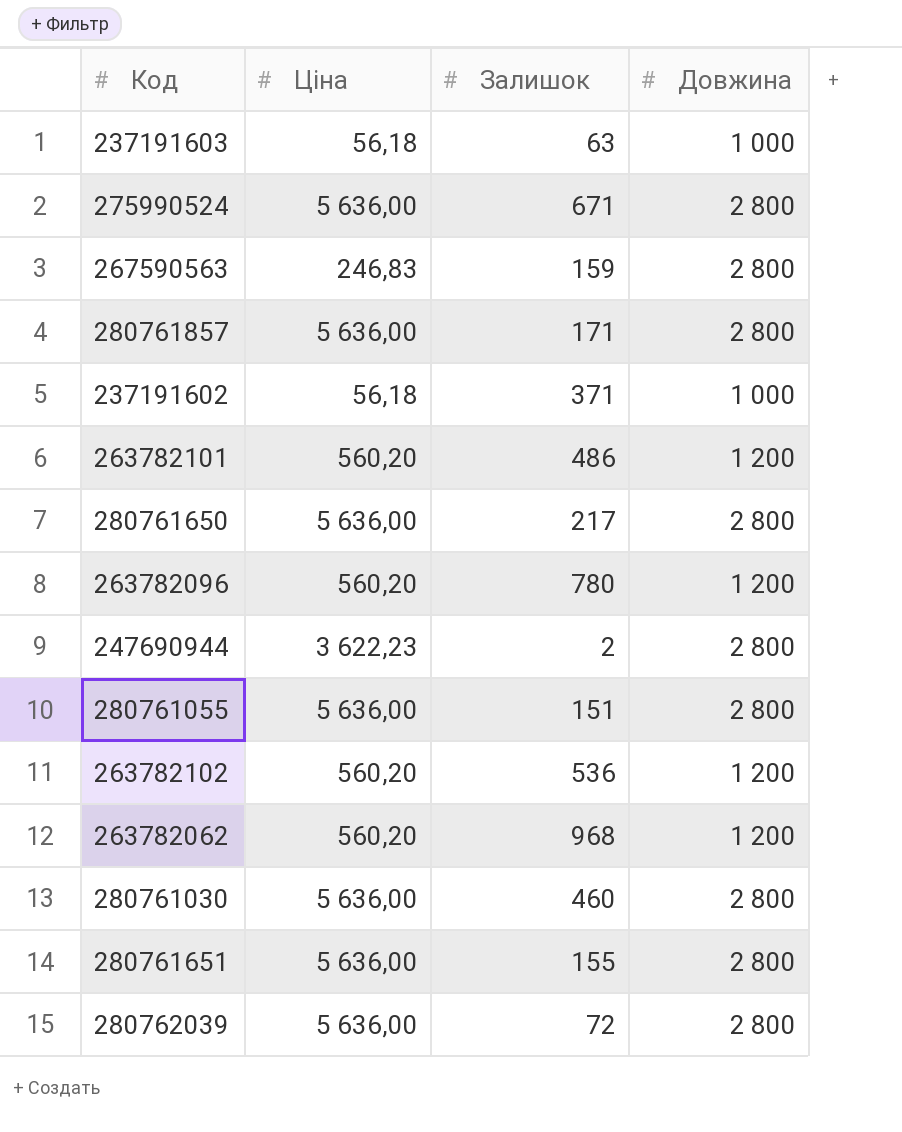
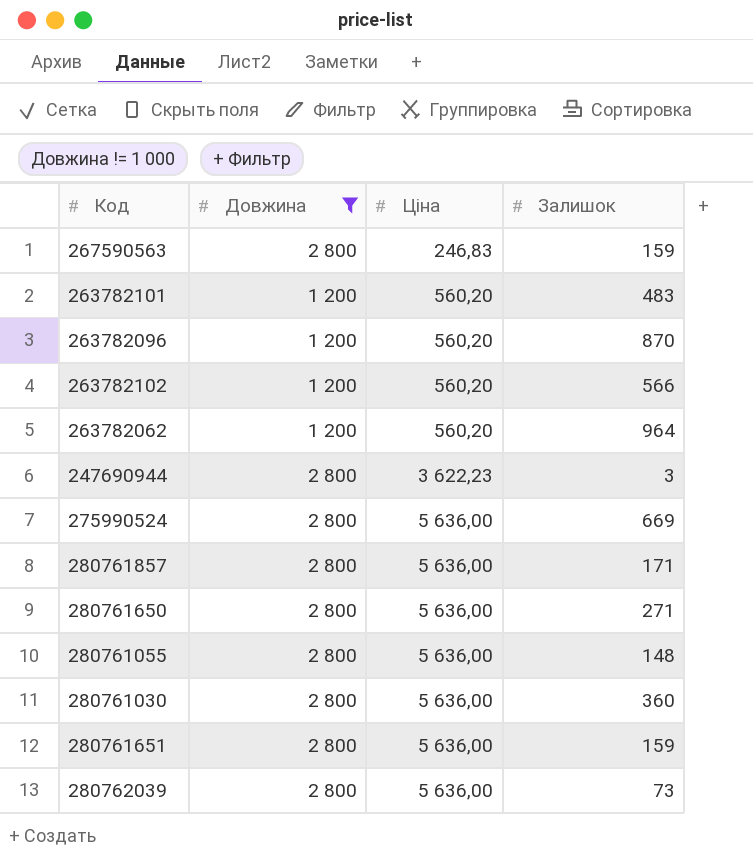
filter: none -> Довжина != 1 000
row order: none -> Ціна ascending
column Довжина | position: 4 -> 2
263782101 | Залишок: 486 -> 483
263782096 | Залишок: 780 -> 870
263782102 | Залишок: 536 -> 566
263782062 | Залишок: 968 -> 964
247690944 | Залишок: 2 -> 3
275990524 | Залишок: 671 -> 669
280761650 | Залишок: 217 -> 271
280761055 | Залишок: 151 -> 148
280761030 | Залишок: 460 -> 360
280761651 | Залишок: 155 -> 159
280762039 | Залишок: 72 -> 73

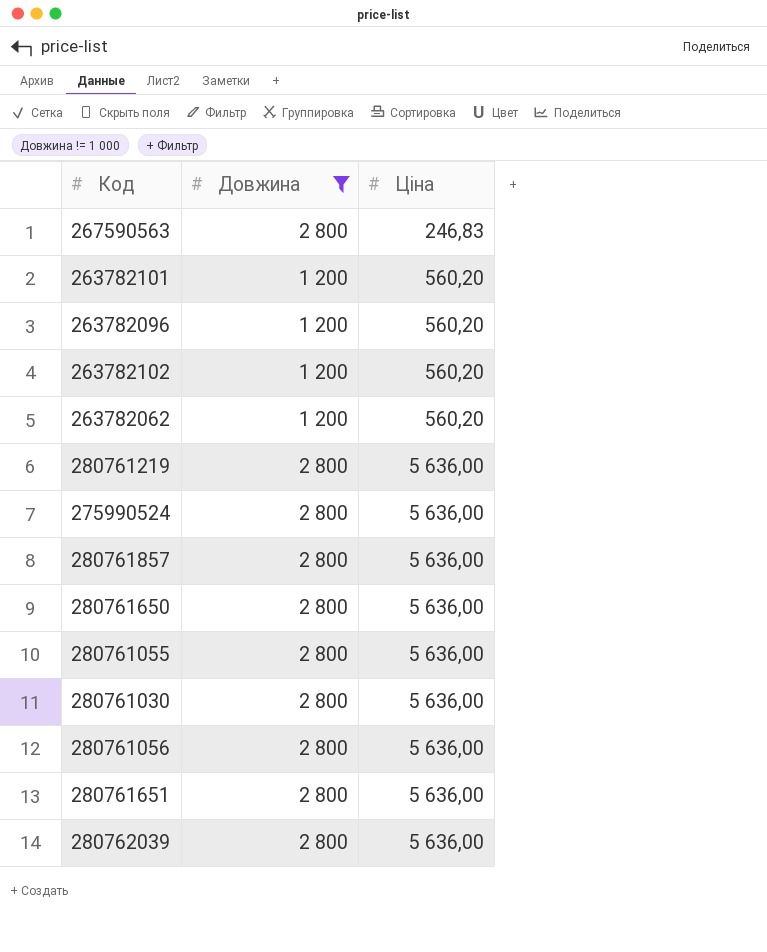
column Залишок | position: 4 -> none
row 247690944: 2 800 | 3 622,23 | 3 -> none
row 280761219: none -> 2 800 | 5 636,00
row 280761056: none -> 2 800 | 5 636,00

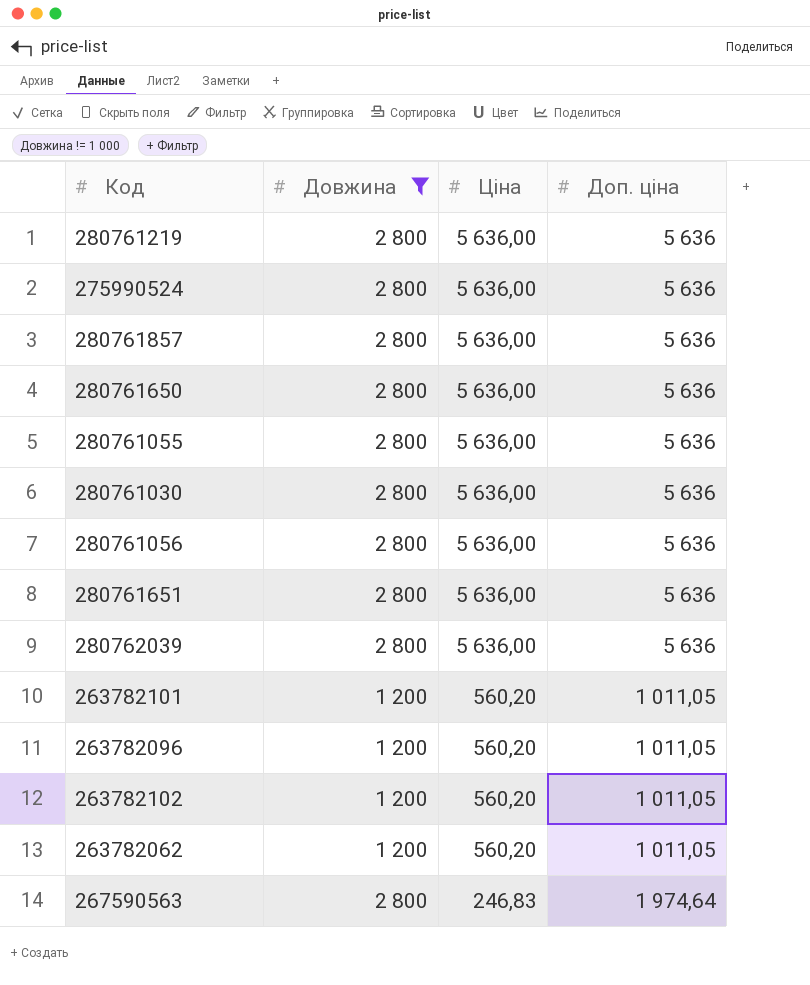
row order: Ціна ascending -> Ціна descending
column Доп. ціна | position: none -> 4

